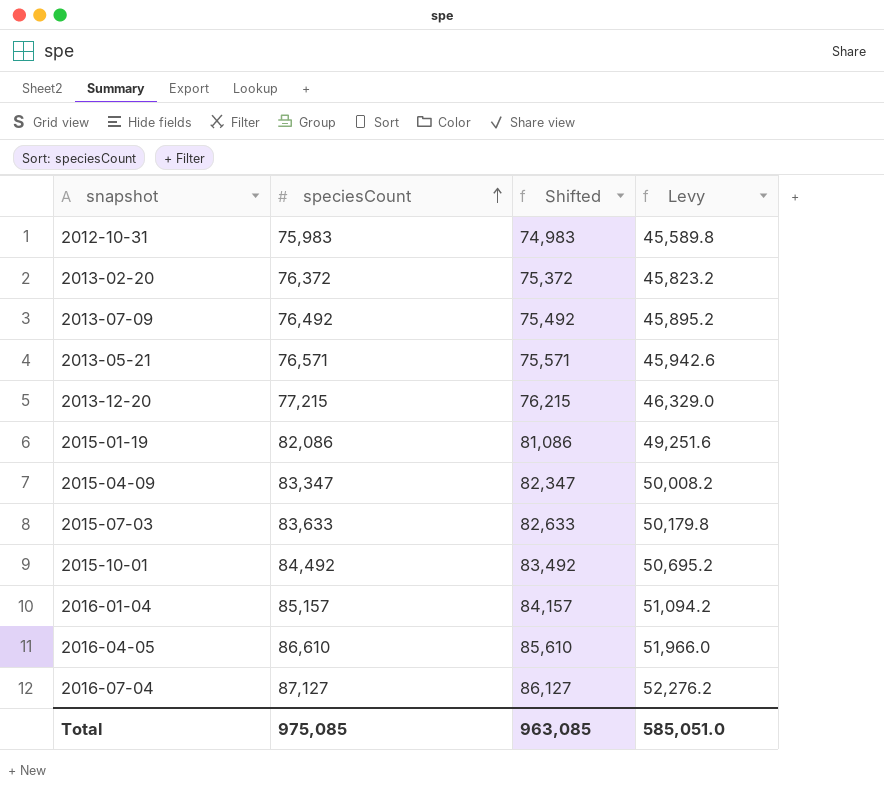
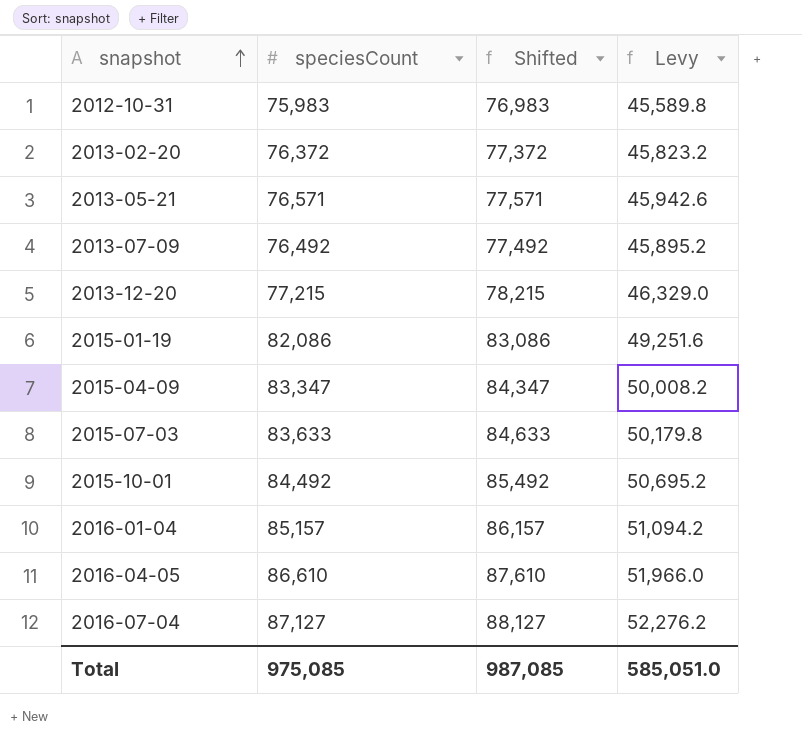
row order: speciesCount ascending -> snapshot ascending
column Shifted | formula: [speciesCount] - 1000 -> [speciesCount] + 1000
Total | Shifted: 963,085 -> 987,085

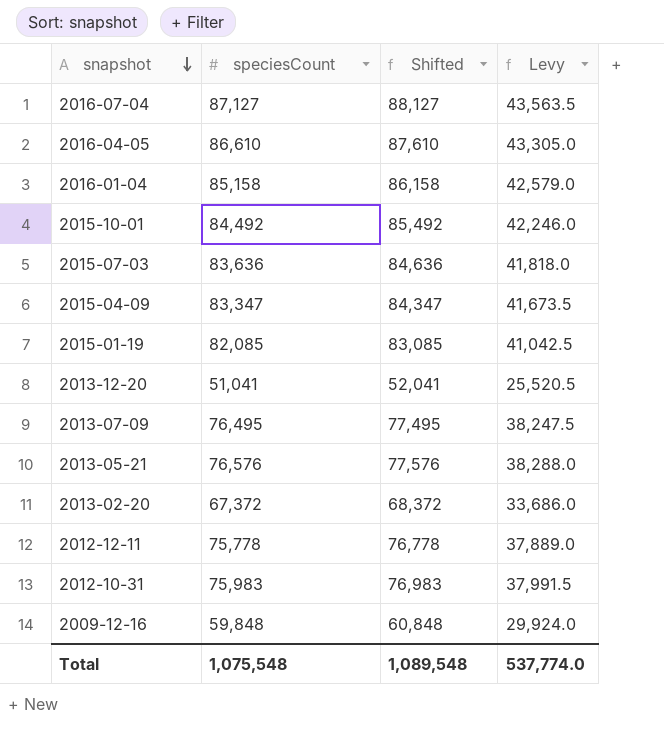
row order: snapshot ascending -> snapshot descending
column Levy | formula: [speciesCount] * 0.6 -> [speciesCount] * 0.5
2016-01-04 | speciesCount: 85,157 -> 85,158
2016-01-04 | Shifted: 86,157 -> 86,158
2015-07-03 | speciesCount: 83,633 -> 83,636
2015-07-03 | Shifted: 84,633 -> 84,636
2015-01-19 | speciesCount: 82,086 -> 82,085
2015-01-19 | Shifted: 83,086 -> 83,085
2013-12-20 | speciesCount: 77,215 -> 51,041
2013-12-20 | Shifted: 78,215 -> 52,041
2013-07-09 | speciesCount: 76,492 -> 76,495
2013-07-09 | Shifted: 77,492 -> 77,495
2013-05-21 | speciesCount: 76,571 -> 76,576
2013-05-21 | Shifted: 77,571 -> 77,576
2013-02-20 | speciesCount: 76,372 -> 67,372
2013-02-20 | Shifted: 77,372 -> 68,372
row 2012-12-11: none -> 75,778 | 76,778 | 37,889.0
row 2009-12-16: none -> 59,848 | 60,848 | 29,924.0
Total | speciesCount: 975,085 -> 1,075,548
Total | Shifted: 987,085 -> 1,089,548
Total | Levy: 585,051.0 -> 537,774.0

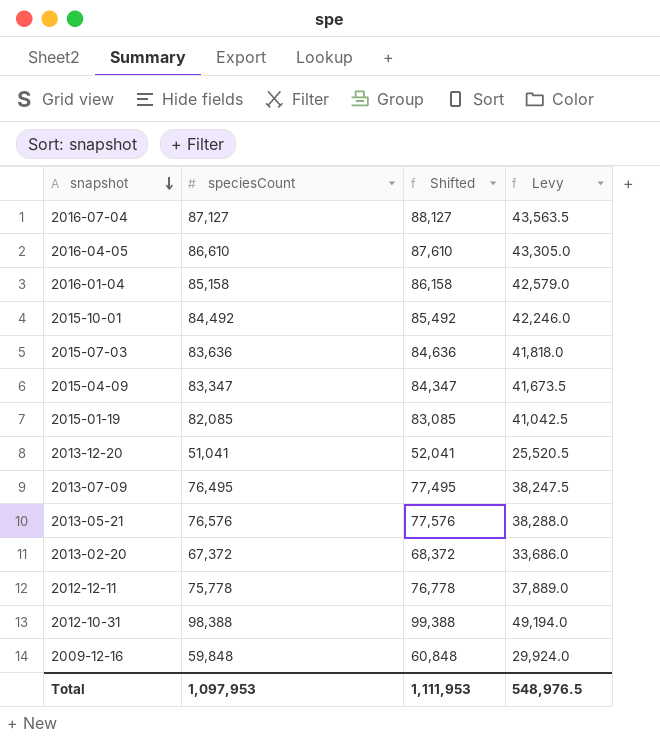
2012-10-31 | speciesCount: 75,983 -> 98,388
2012-10-31 | Shifted: 76,983 -> 99,388
2012-10-31 | Levy: 37,991.5 -> 49,194.0
Total | speciesCount: 1,075,548 -> 1,097,953
Total | Shifted: 1,089,548 -> 1,111,953
Total | Levy: 537,774.0 -> 548,976.5

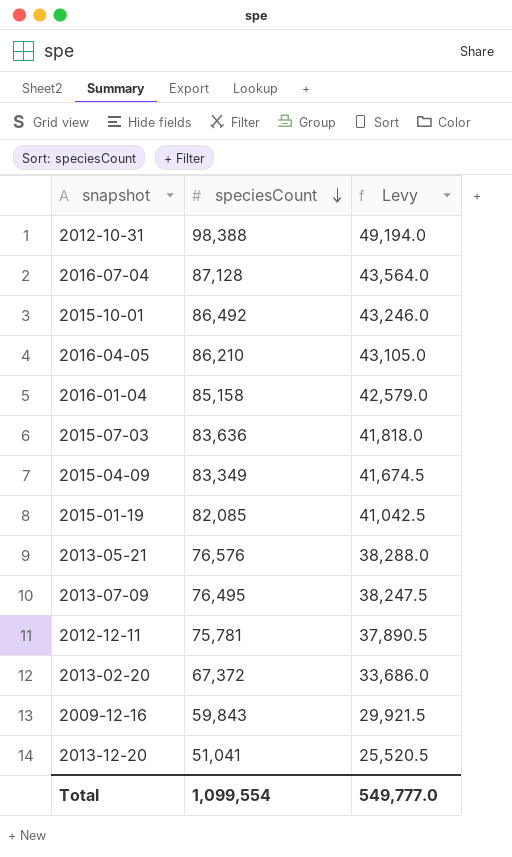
row order: snapshot descending -> speciesCount descending
column Shifted | formula: [speciesCount] + 1000 -> none
2016-07-04 | speciesCount: 87,127 -> 87,128
2016-07-04 | Levy: 43,563.5 -> 43,564.0
2015-10-01 | speciesCount: 84,492 -> 86,492
2015-10-01 | Levy: 42,246.0 -> 43,246.0
2016-04-05 | speciesCount: 86,610 -> 86,210
2016-04-05 | Levy: 43,305.0 -> 43,105.0
2015-04-09 | speciesCount: 83,347 -> 83,349
2015-04-09 | Levy: 41,673.5 -> 41,674.5
2012-12-11 | speciesCount: 75,778 -> 75,781
2012-12-11 | Levy: 37,889.0 -> 37,890.5
2009-12-16 | speciesCount: 59,848 -> 59,843
2009-12-16 | Levy: 29,924.0 -> 29,921.5
Total | speciesCount: 1,097,953 -> 1,099,554
Total | Levy: 548,976.5 -> 549,777.0

